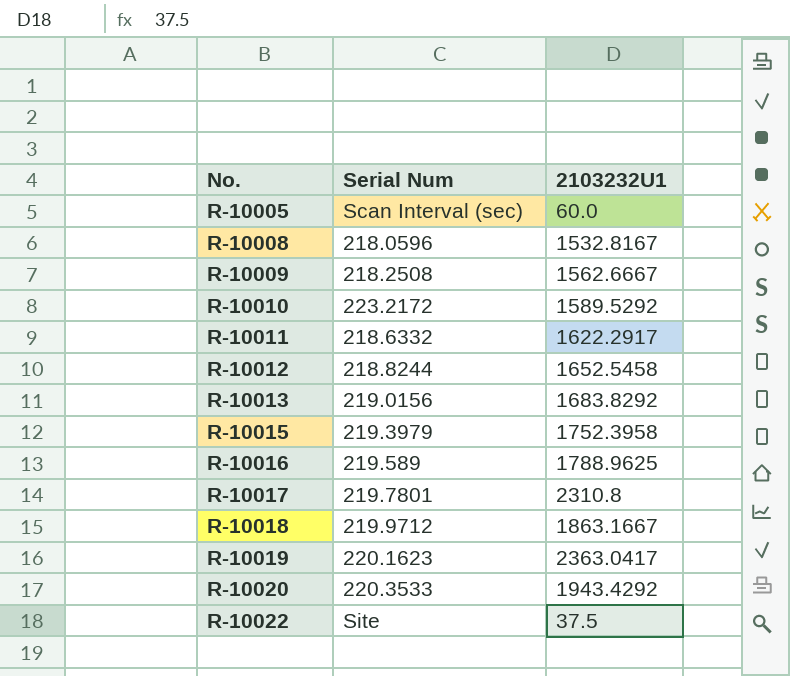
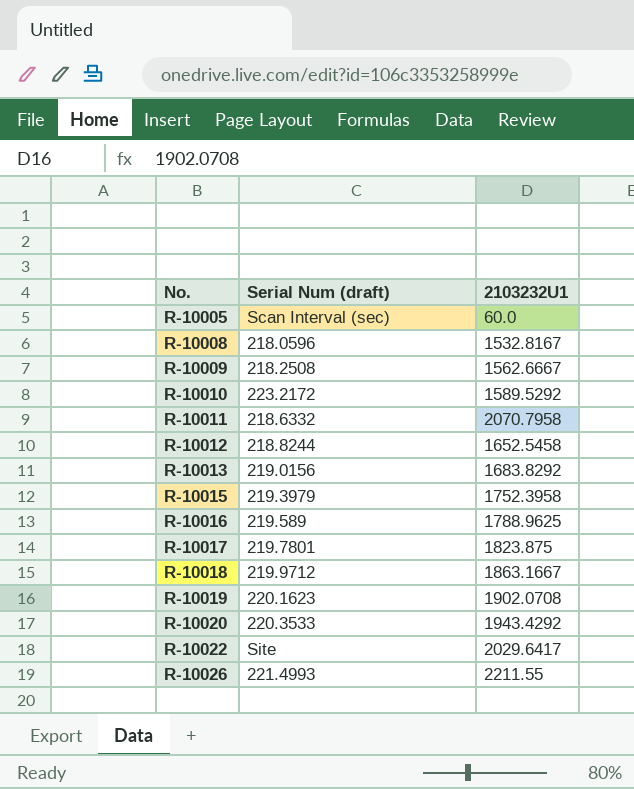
column name: Serial Num -> Serial Num (draft)
R-10011 | 2103232U1: 1622.2917 -> 2070.7958
R-10017 | 2103232U1: 2310.8 -> 1823.875
R-10019 | 2103232U1: 2363.0417 -> 1902.0708
R-10022 | 2103232U1: 37.5 -> 2029.6417
row R-10026: none -> 221.4993 | 2211.55

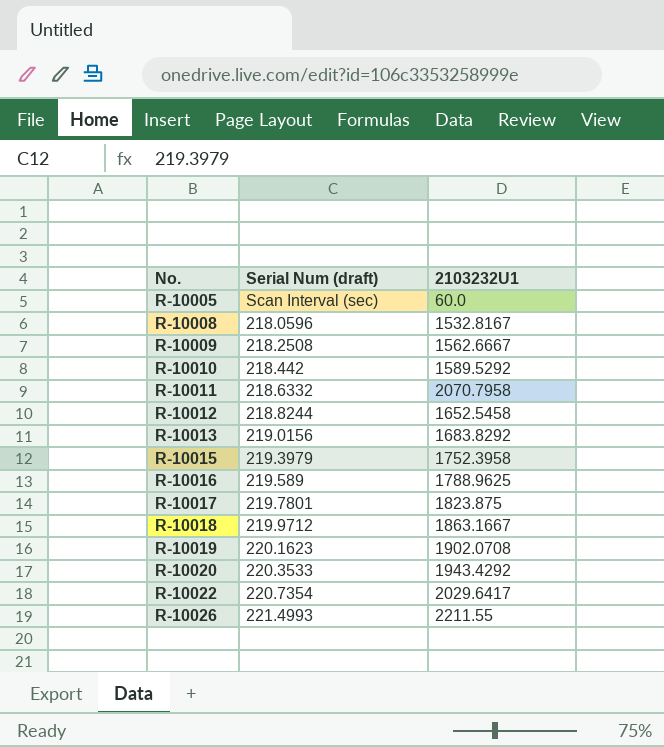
R-10010 | Serial Num (draft): 223.2172 -> 218.442
R-10022 | Serial Num (draft): Site -> 220.7354

